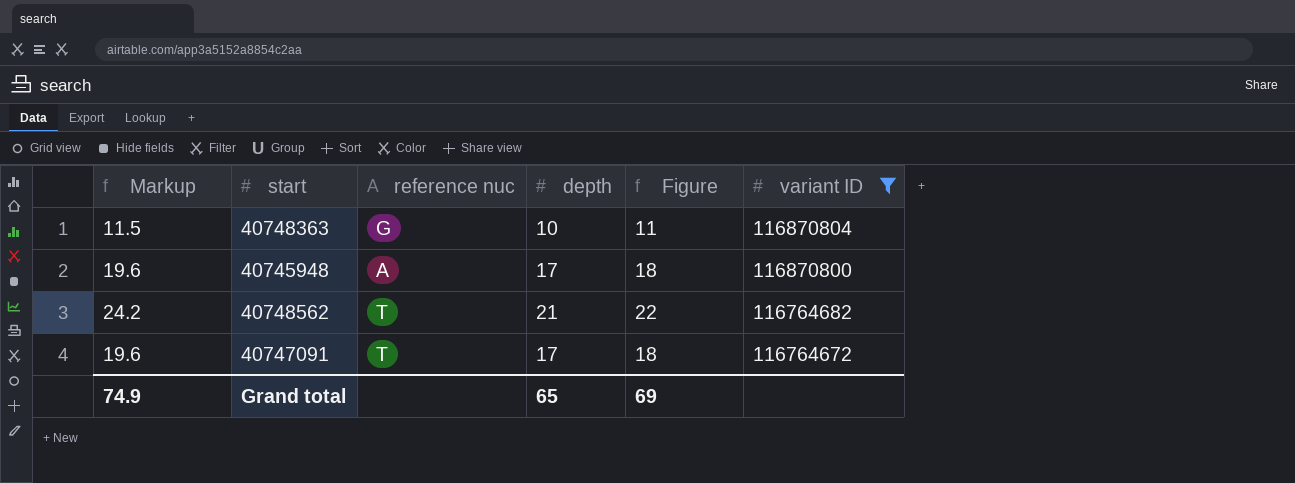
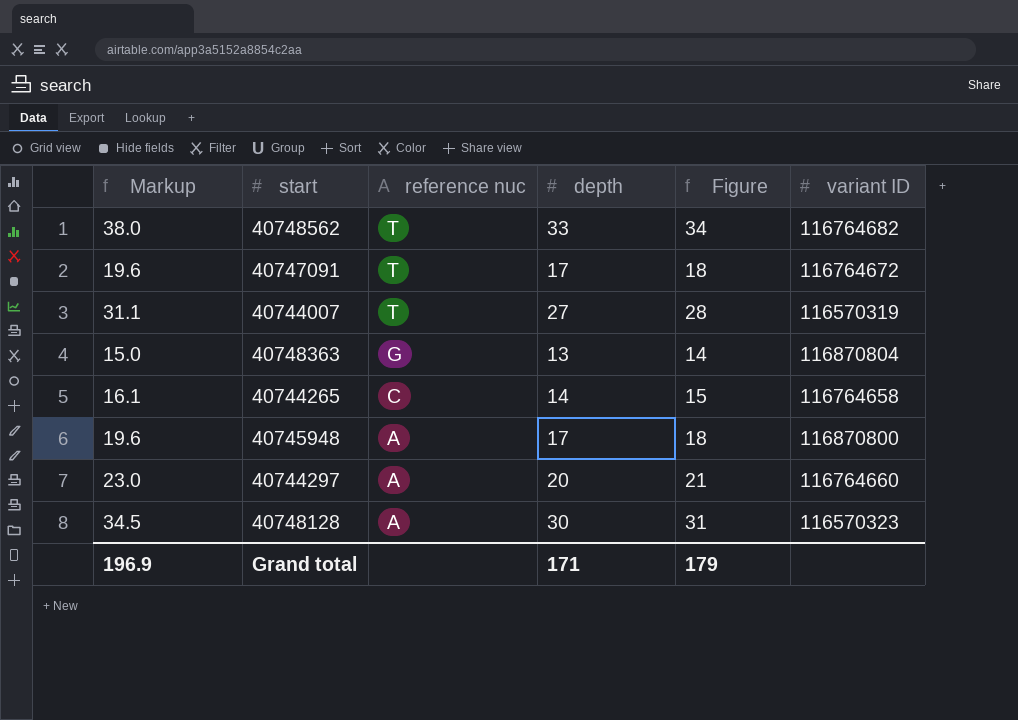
filter: variant ID >= 116764672 -> none
row order: variant ID descending -> reference nuc descending
40748562 | Markup: 24.2 -> 38.0
40748562 | depth: 21 -> 33
40748562 | Figure: 22 -> 34
40748363 | Markup: 11.5 -> 15.0
40748363 | depth: 10 -> 13
40748363 | Figure: 11 -> 14
Grand total | Markup: 74.9 -> 196.9
Grand total | depth: 65 -> 171
Grand total | Figure: 69 -> 179

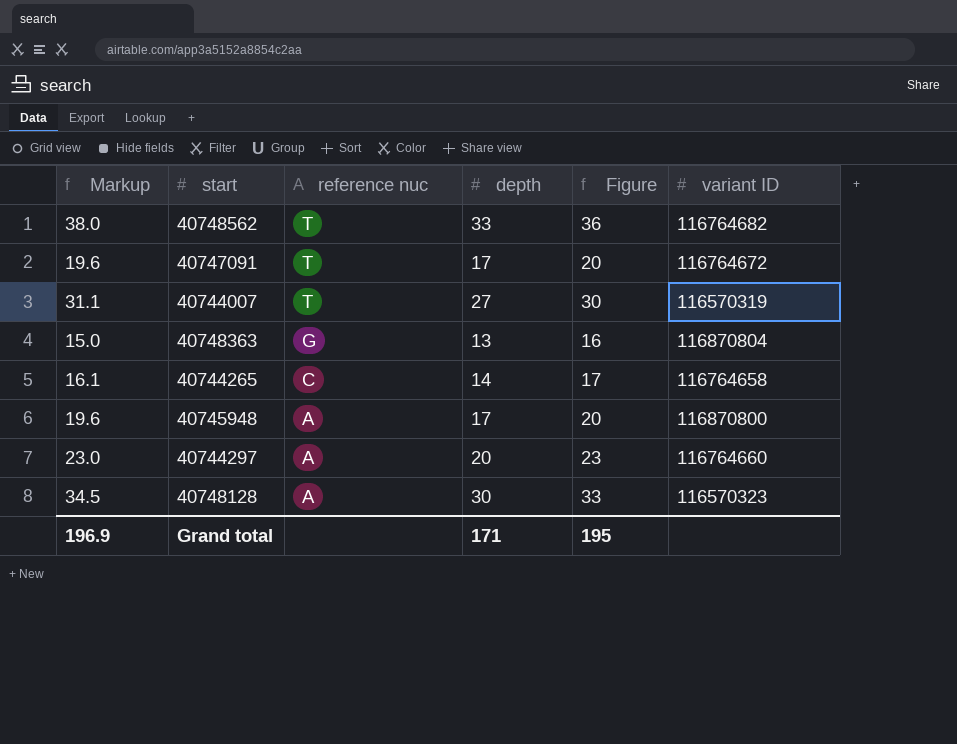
column Figure | formula: [depth] + 1 -> [depth] + 3
Grand total | Figure: 179 -> 195

